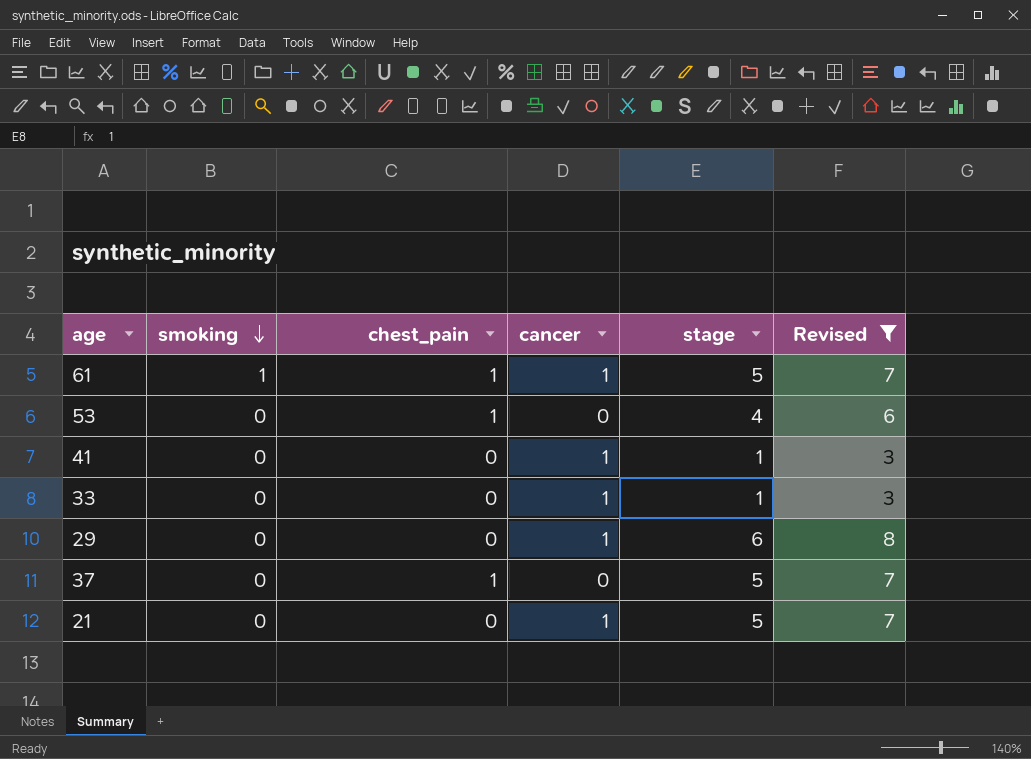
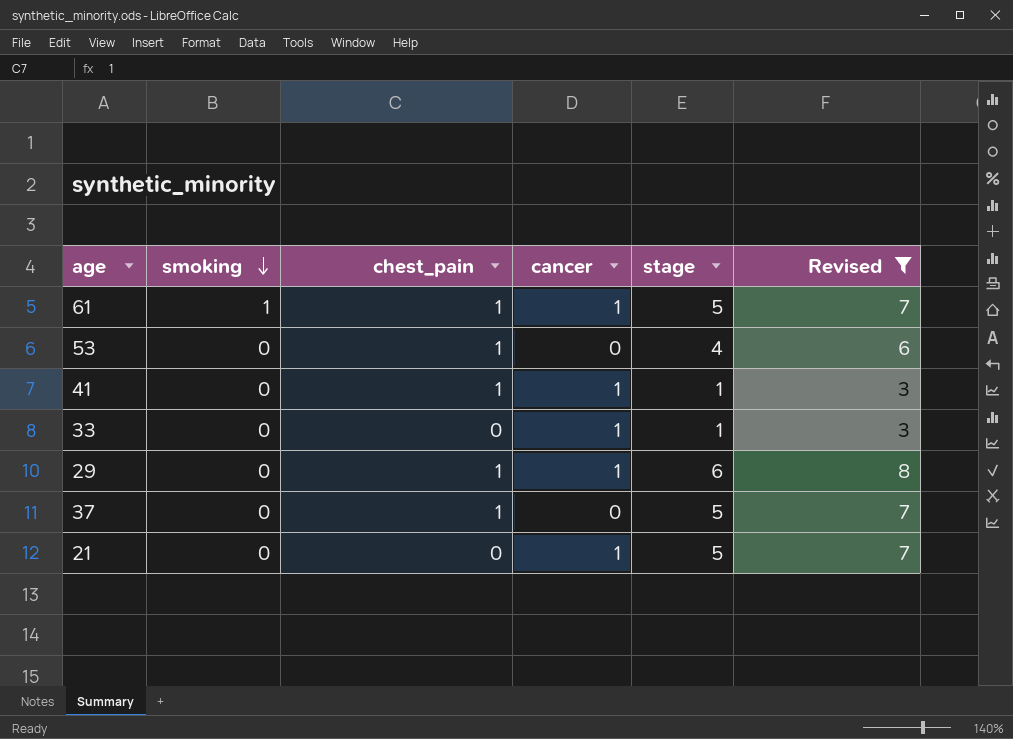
41 | chest_pain: 0 -> 1
29 | chest_pain: 0 -> 1

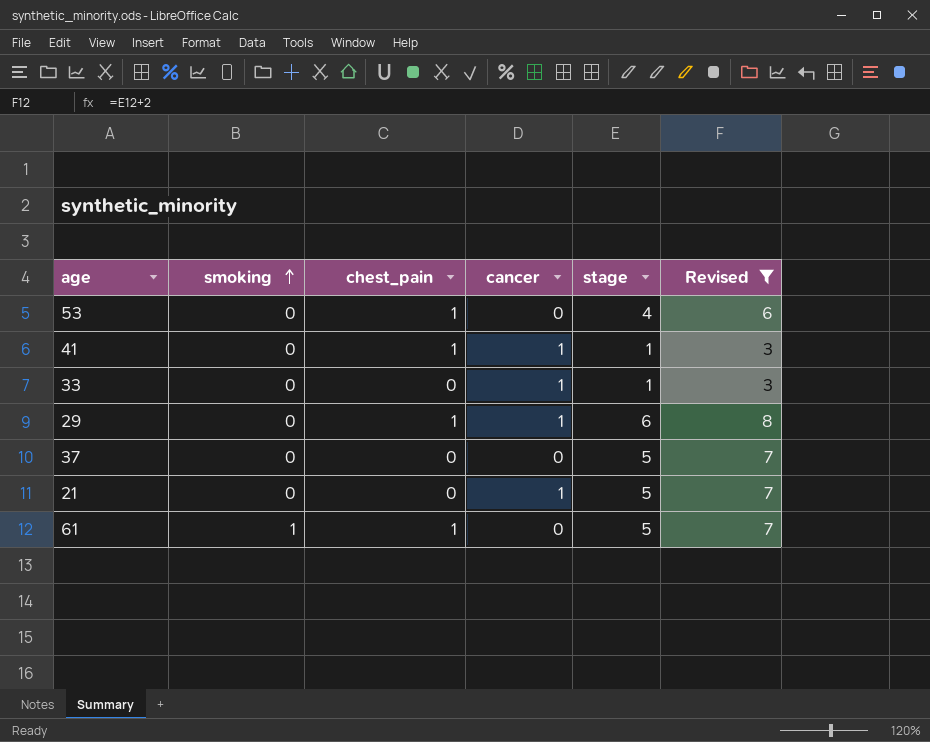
row order: smoking descending -> smoking ascending
37 | chest_pain: 1 -> 0
61 | cancer: 1 -> 0

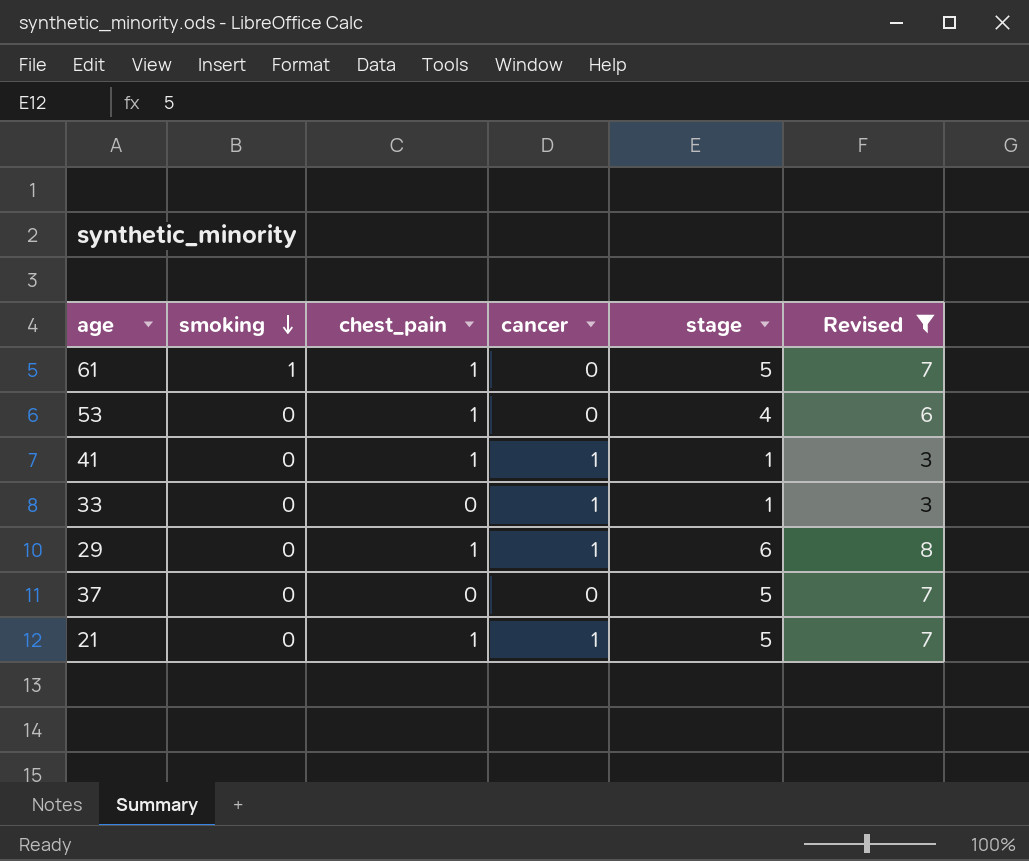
row order: smoking ascending -> smoking descending
21 | chest_pain: 0 -> 1

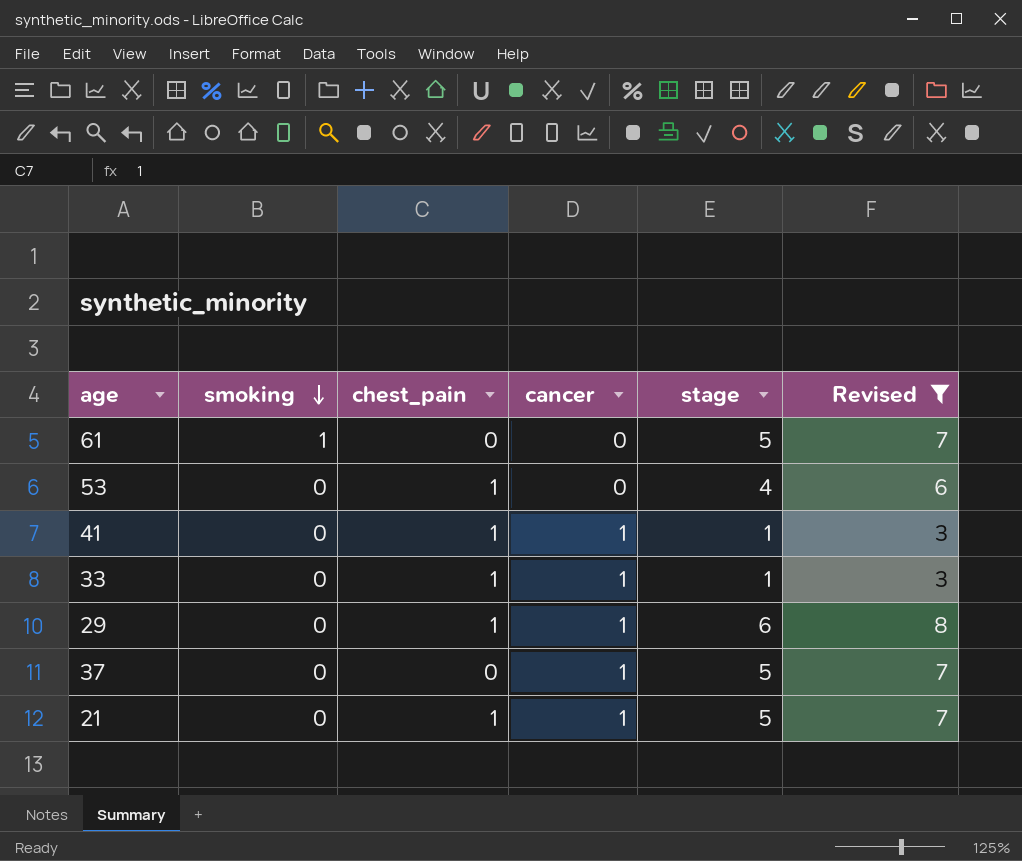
61 | chest_pain: 1 -> 0
33 | chest_pain: 0 -> 1
37 | cancer: 0 -> 1

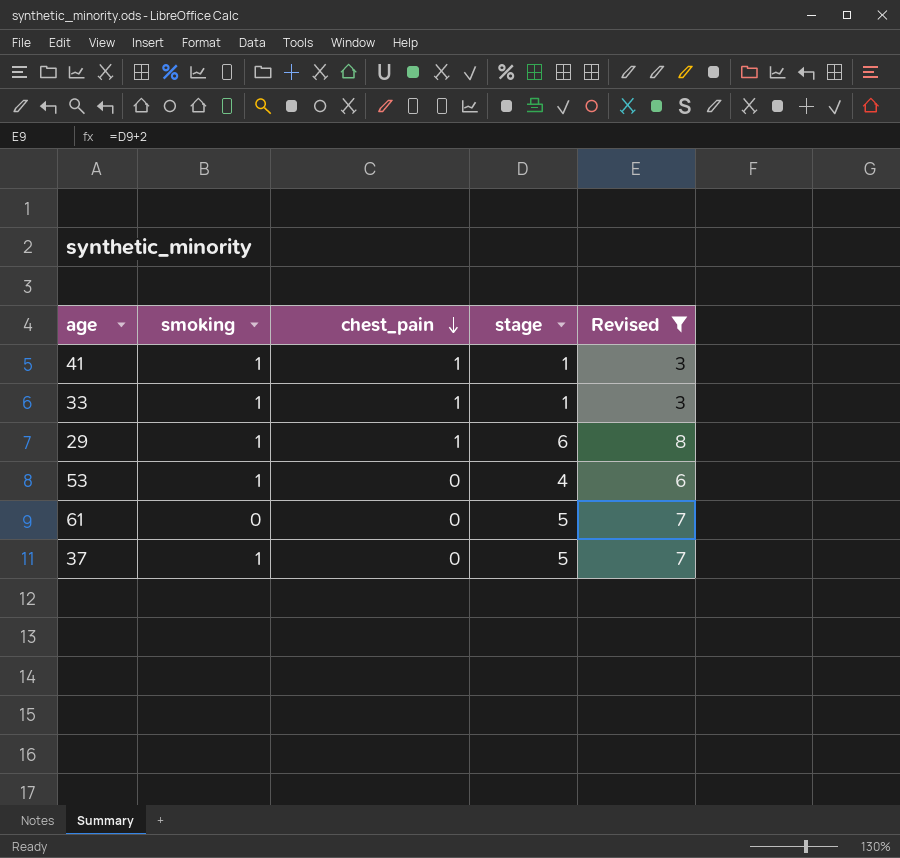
row order: smoking descending -> chest_pain descending
column cancer | position: 4 -> none
row 21: 0 | 1 | 1 | 5 | 7 -> none
41 | smoking: 0 -> 1
33 | smoking: 0 -> 1
29 | smoking: 0 -> 1
53 | smoking: 0 -> 1
53 | chest_pain: 1 -> 0
61 | smoking: 1 -> 0
37 | smoking: 0 -> 1

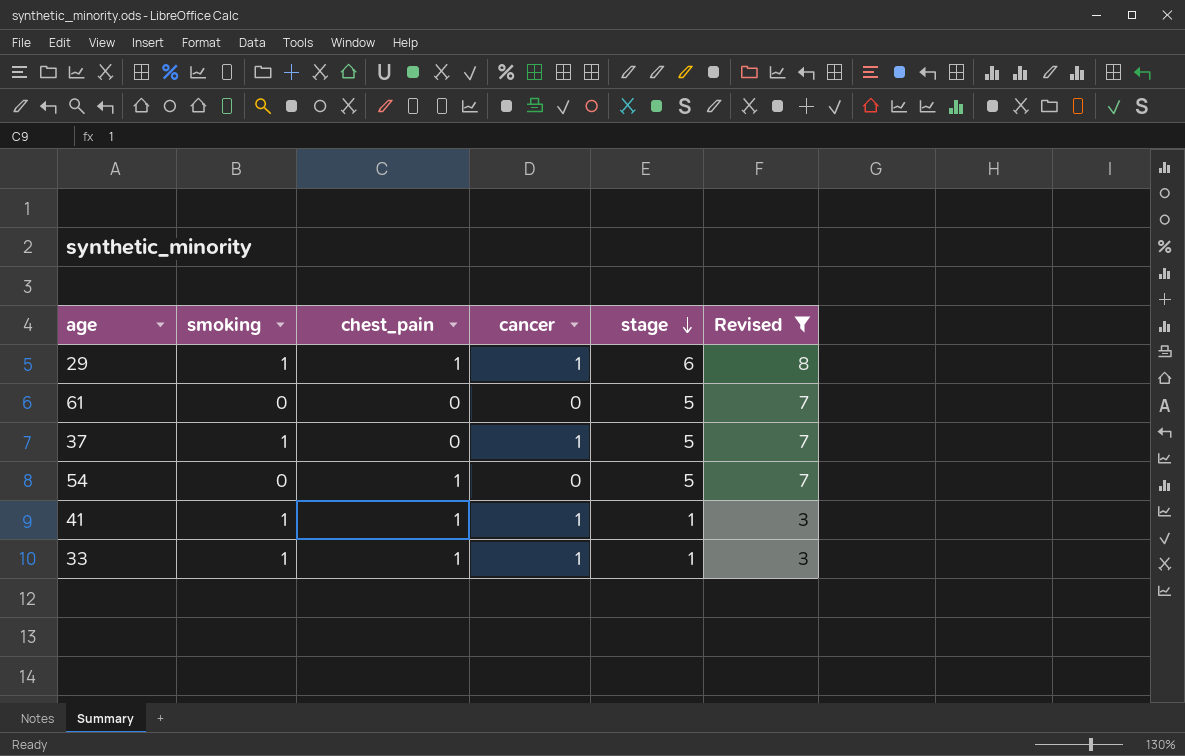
row order: chest_pain descending -> stage descending
column cancer | position: none -> 4
row 53: 1 | 0 | 4 | 6 -> none
row 54: none -> 0 | 1 | 0 | 5 | 7

